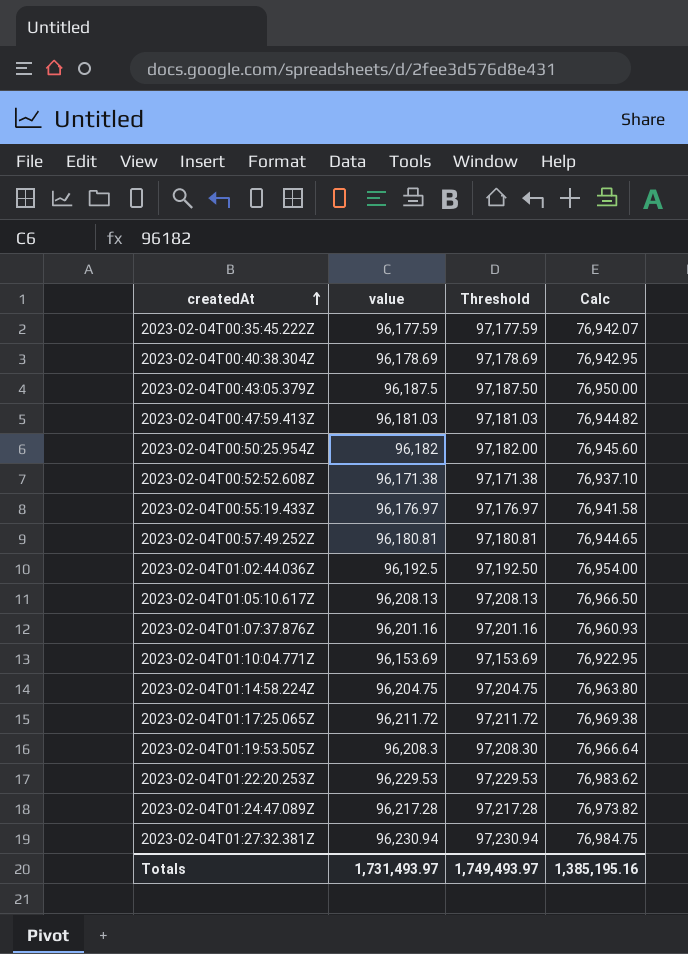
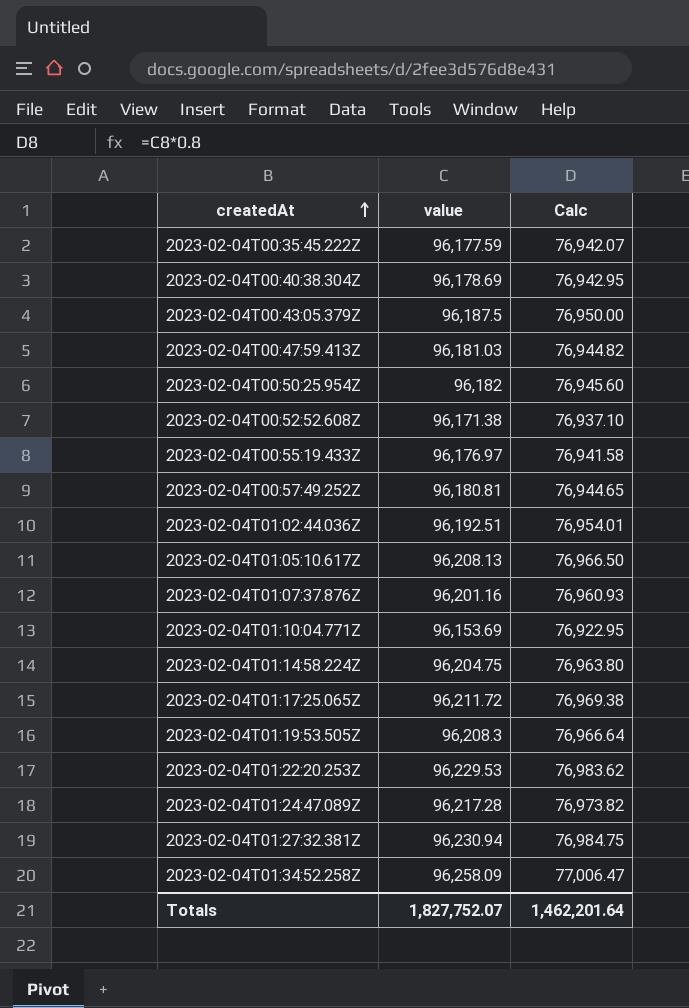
column Threshold | formula: [value] + 1000 -> none
2023-02-04T01:02:44.036Z | value: 96,192.5 -> 96,192.51
2023-02-04T01:02:44.036Z | Calc: 76,954.00 -> 76,954.01
row 2023-02-04T01:34:52.258Z: none -> 96,258.09 | 77,006.47
Totals | value: 1,731,493.97 -> 1,827,752.07
Totals | Calc: 1,385,195.16 -> 1,462,201.64

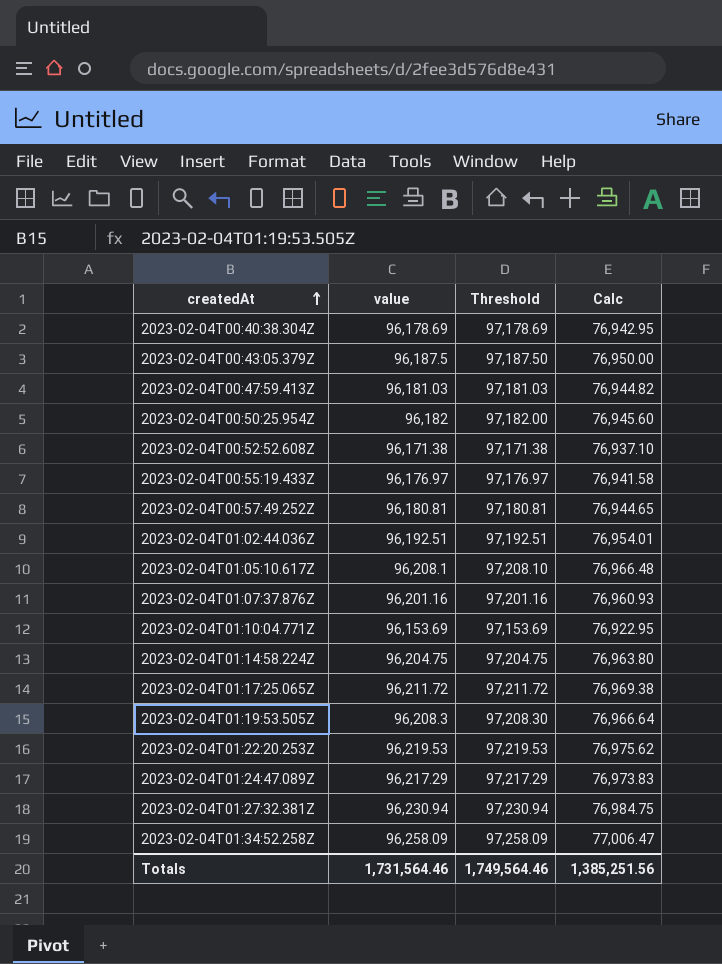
column Threshold | formula: none -> [value] + 1000
row 2023-02-04T00:35:45.222Z: 96,177.59 | 76,942.07 -> none
2023-02-04T01:05:10.617Z | value: 96,208.13 -> 96,208.1
2023-02-04T01:05:10.617Z | Calc: 76,966.50 -> 76,966.48
2023-02-04T01:22:20.253Z | value: 96,229.53 -> 96,219.53
2023-02-04T01:22:20.253Z | Calc: 76,983.62 -> 76,975.62
2023-02-04T01:24:47.089Z | value: 96,217.28 -> 96,217.29
2023-02-04T01:24:47.089Z | Calc: 76,973.82 -> 76,973.83
Totals | value: 1,827,752.07 -> 1,731,564.46
Totals | Calc: 1,462,201.64 -> 1,385,251.56

